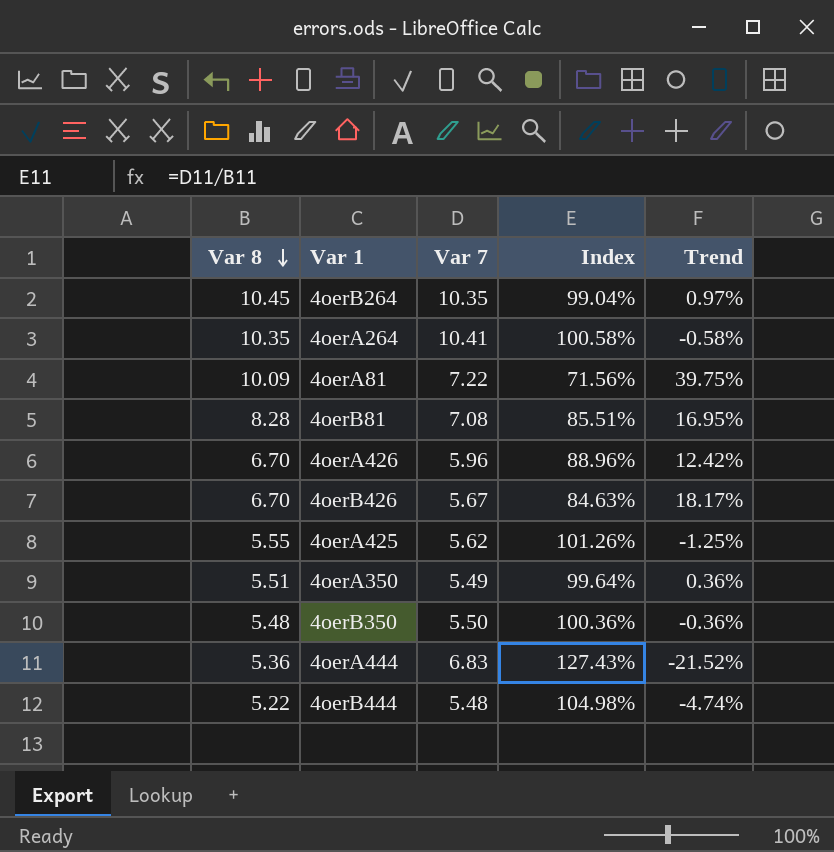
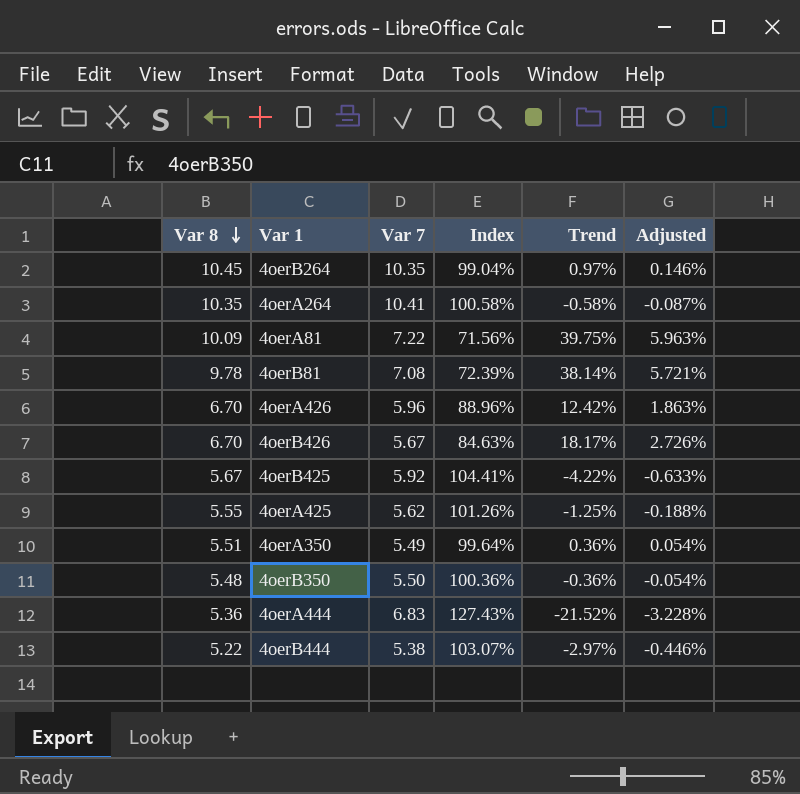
column Adjusted | formula: none -> [Trend] * 0.15
4oerB81 | Var 8: 8.28 -> 9.78
4oerB81 | Index: 85.51% -> 72.39%
4oerB81 | Trend: 16.95% -> 38.14%
row 4oerB425: none -> 5.67 | 5.92 | 104.41% | -4.22% | -0.633%
4oerB444 | Var 7: 5.48 -> 5.38
4oerB444 | Index: 104.98% -> 103.07%
4oerB444 | Trend: -4.74% -> -2.97%

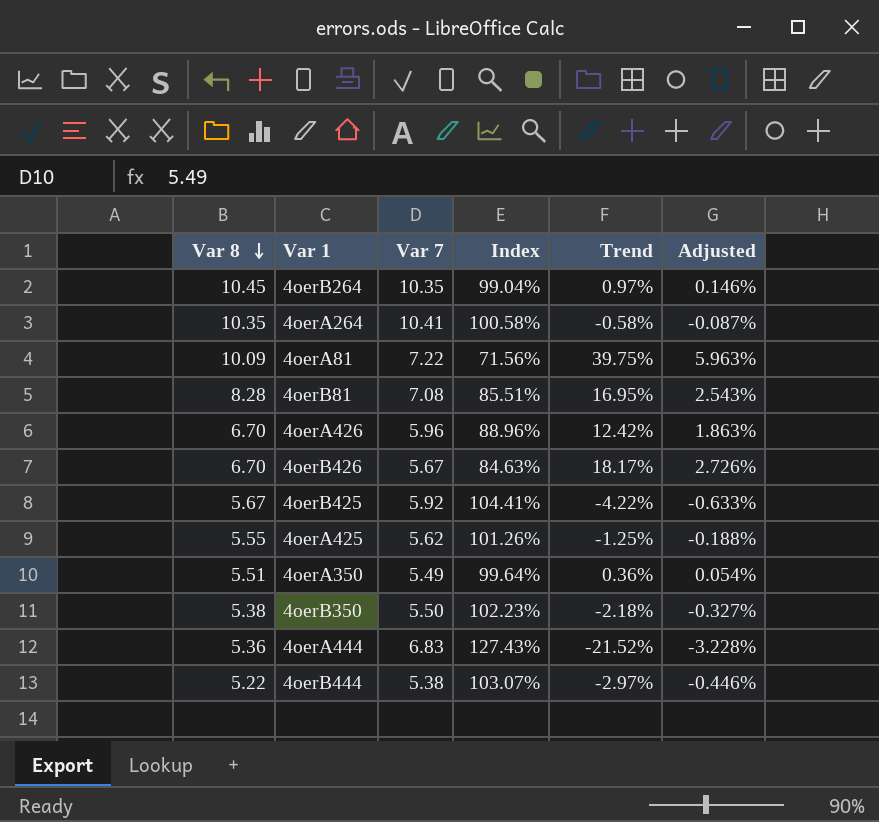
4oerB81 | Var 8: 9.78 -> 8.28
4oerB81 | Index: 72.39% -> 85.51%
4oerB81 | Trend: 38.14% -> 16.95%
4oerB81 | Adjusted: 5.721% -> 2.543%
4oerB350 | Var 8: 5.48 -> 5.38
4oerB350 | Index: 100.36% -> 102.23%
4oerB350 | Trend: -0.36% -> -2.18%
4oerB350 | Adjusted: -0.054% -> -0.327%

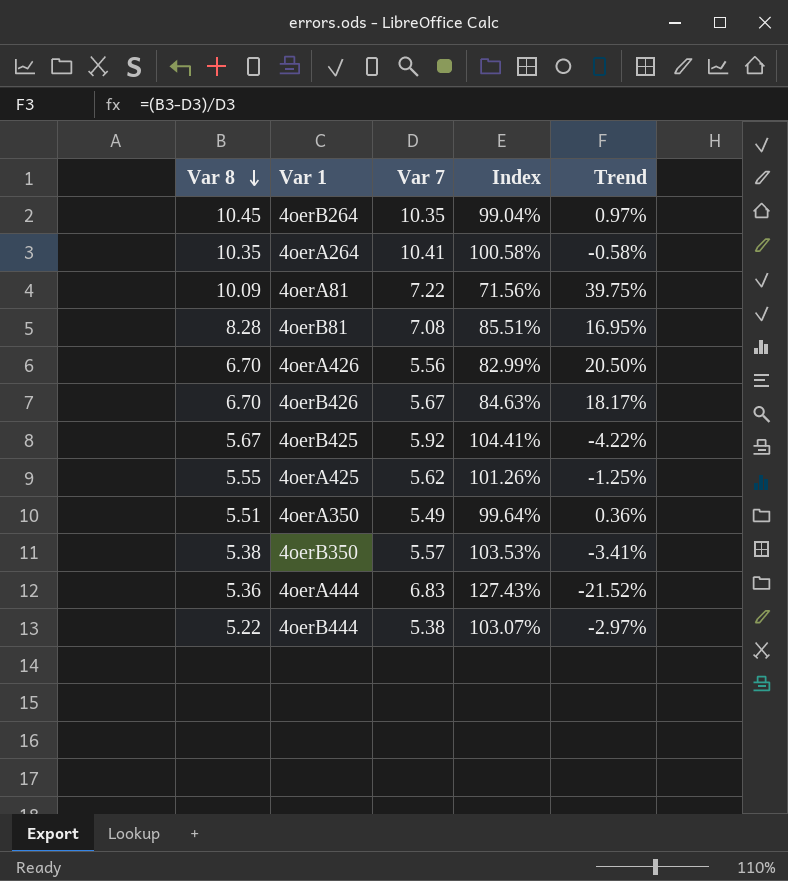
column Adjusted | formula: [Trend] * 0.15 -> none
4oerA426 | Var 7: 5.96 -> 5.56
4oerA426 | Index: 88.96% -> 82.99%
4oerA426 | Trend: 12.42% -> 20.50%
4oerB350 | Var 7: 5.50 -> 5.57
4oerB350 | Index: 102.23% -> 103.53%
4oerB350 | Trend: -2.18% -> -3.41%

